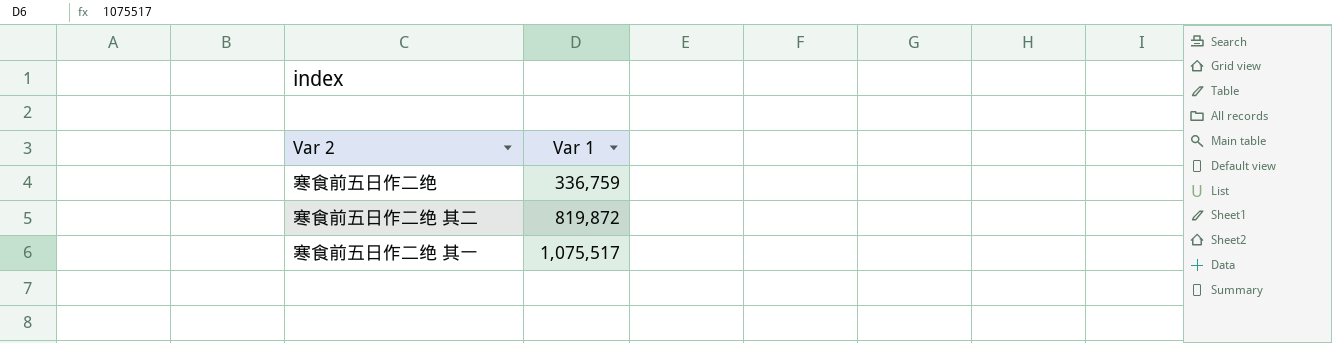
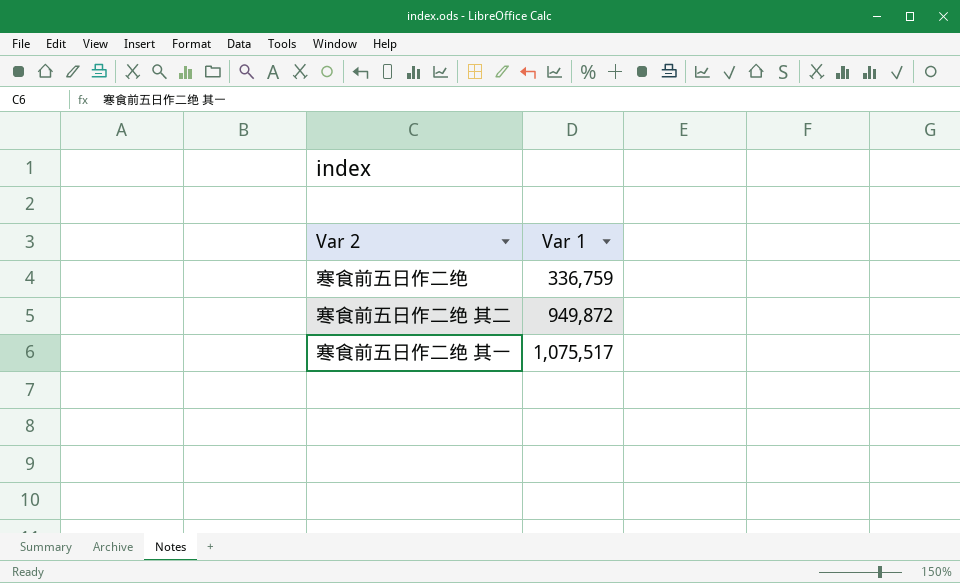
寒食前五日作二绝 其二 | Var 1: 819,872 -> 949,872

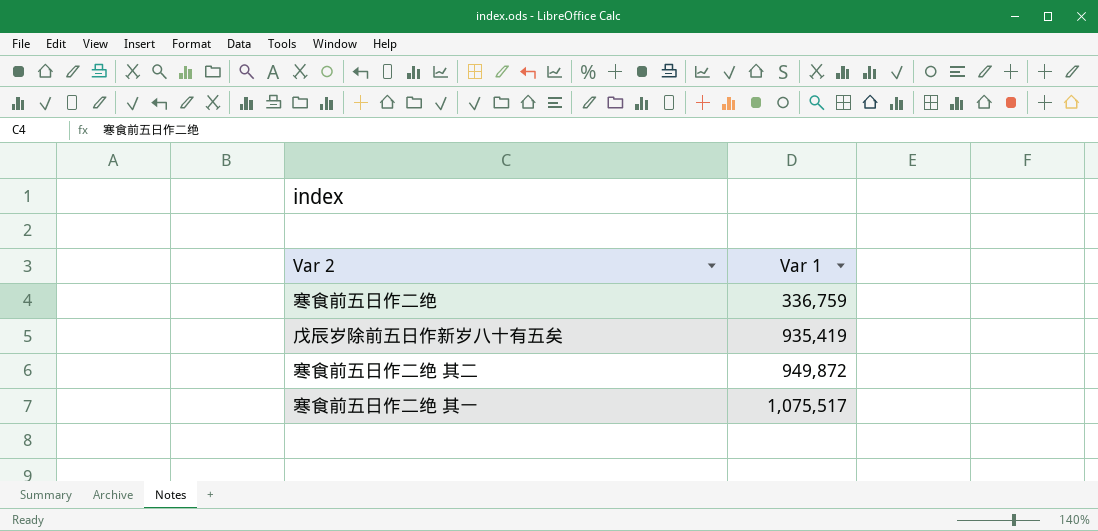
row 戊辰岁除前五日作新岁八十有五矣: none -> 935,419

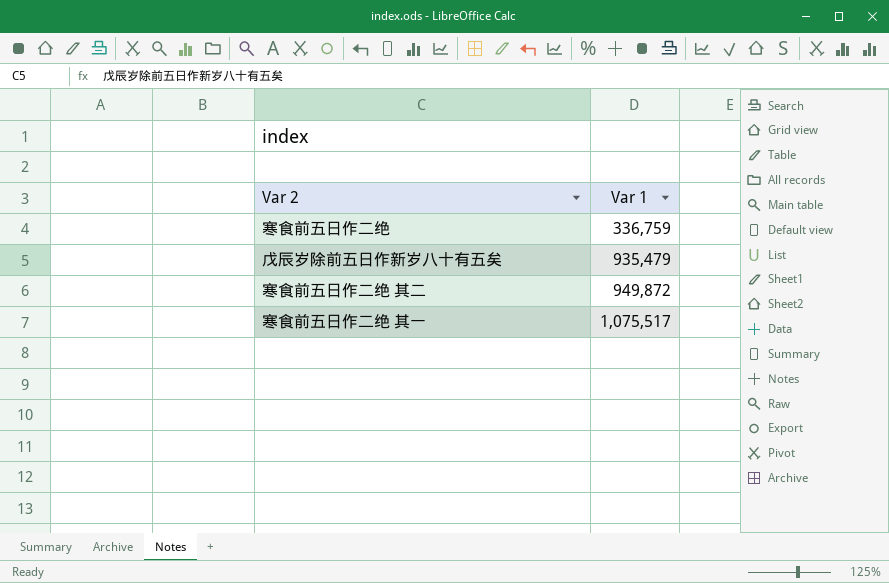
戊辰岁除前五日作新岁八十有五矣 | Var 1: 935,419 -> 935,479

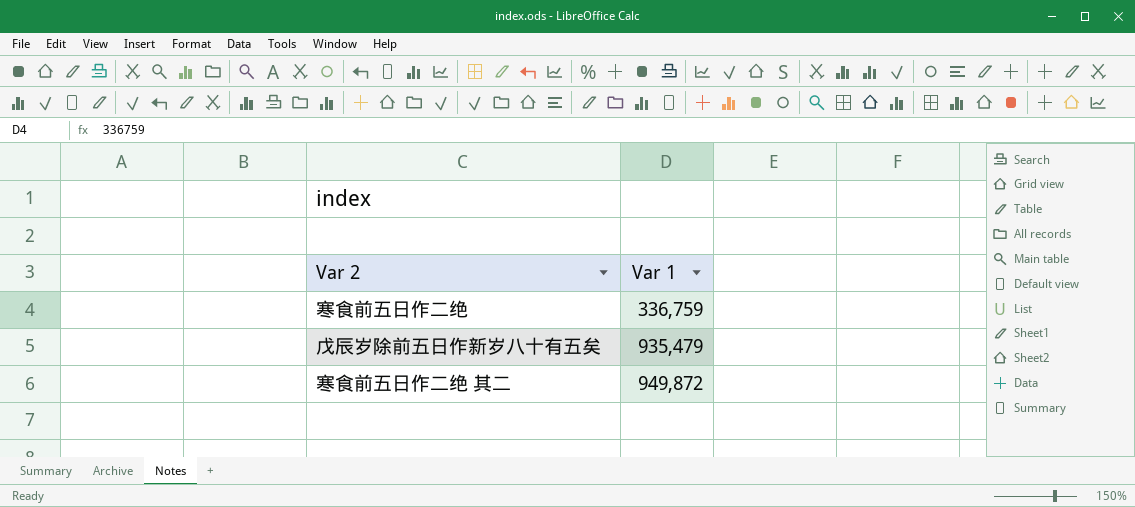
row 寒食前五日作二绝 其一: 1,075,517 -> none

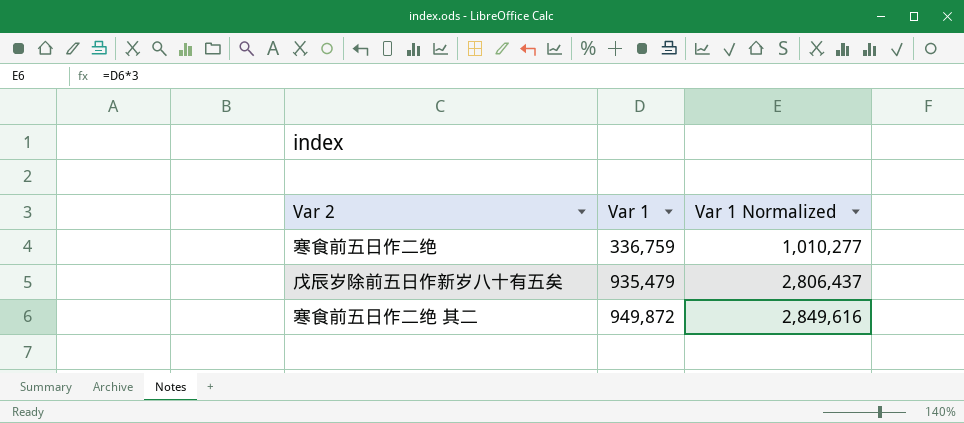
column Var 1 Normalized | formula: none -> [Var 1] * 3

